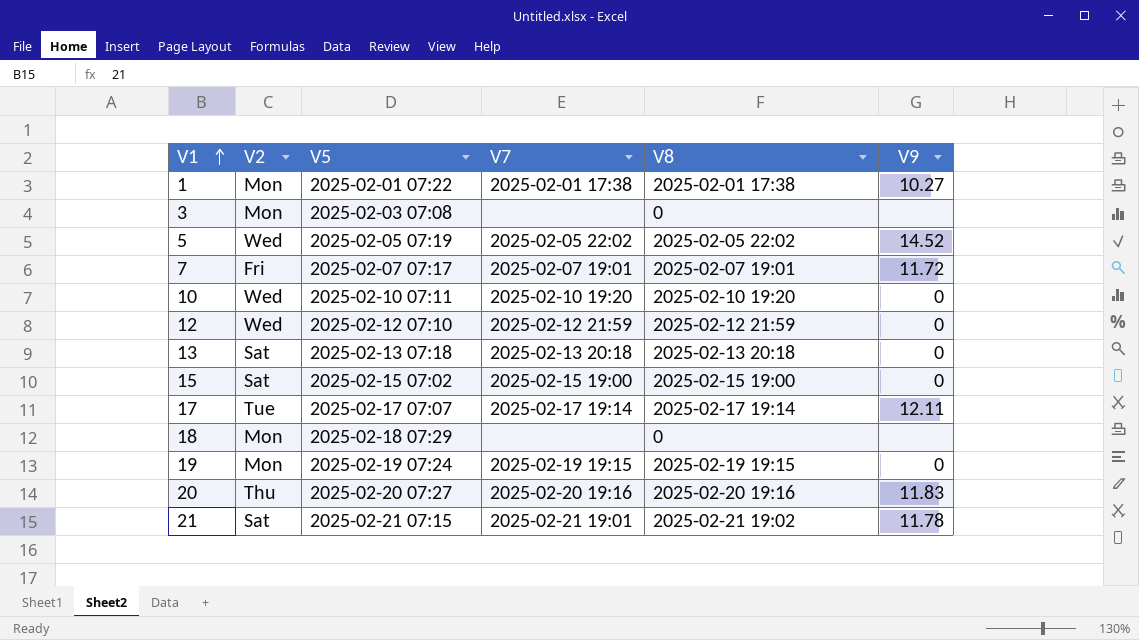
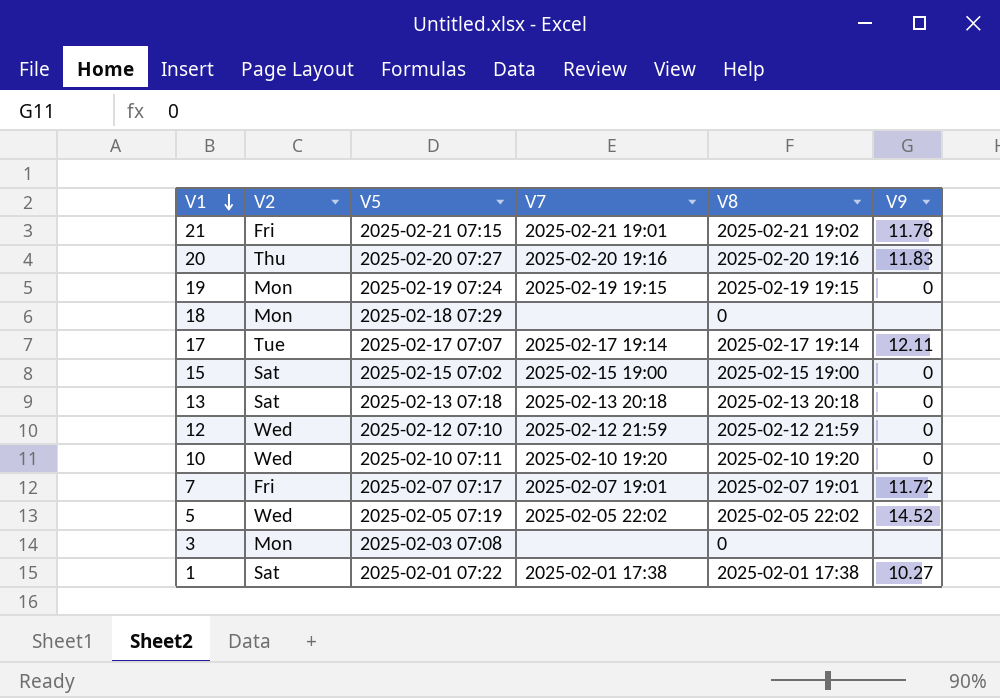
row order: V1 ascending -> V1 descending
21 | V2: Sat -> Fri
1 | V2: Mon -> Sat

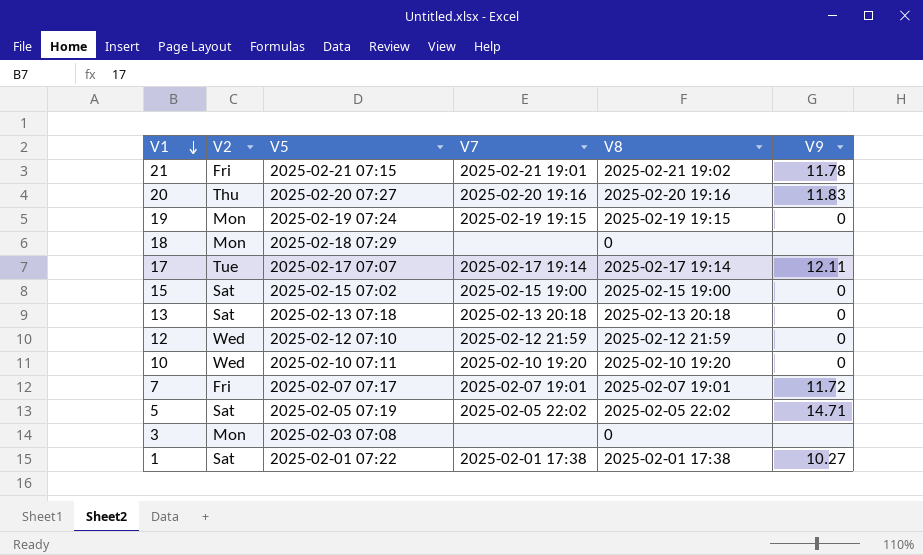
5 | V2: Wed -> Sat
5 | V9: 14.52 -> 14.71

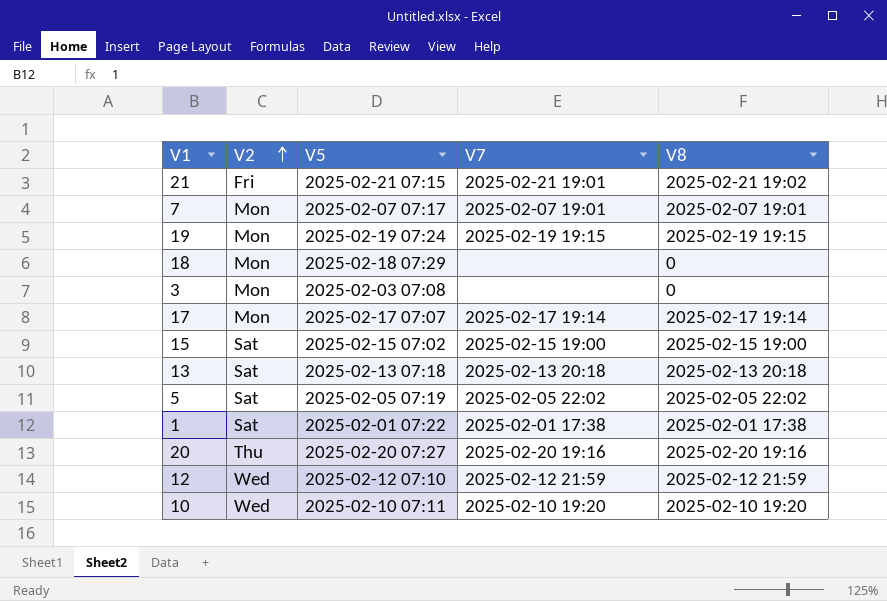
row order: V1 descending -> V2 ascending
column V9 | position: 6 -> none
7 | V2: Fri -> Mon
17 | V2: Tue -> Mon

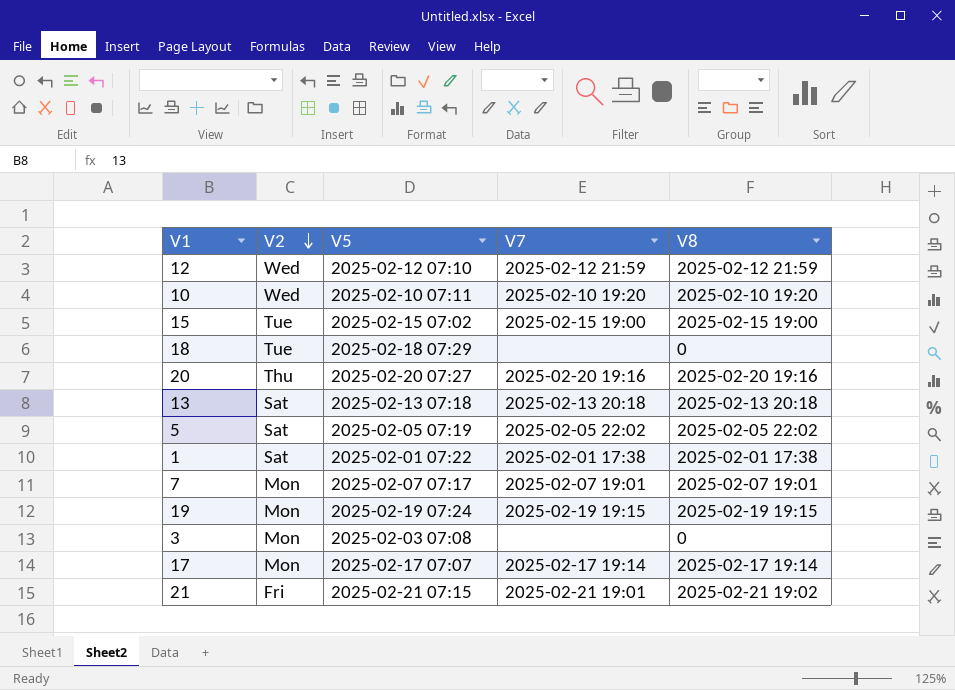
row order: V2 ascending -> V2 descending
15 | V2: Sat -> Tue
18 | V2: Mon -> Tue

